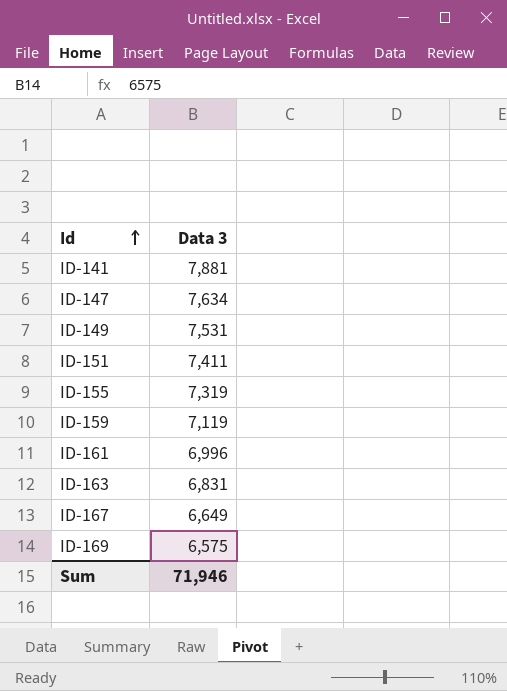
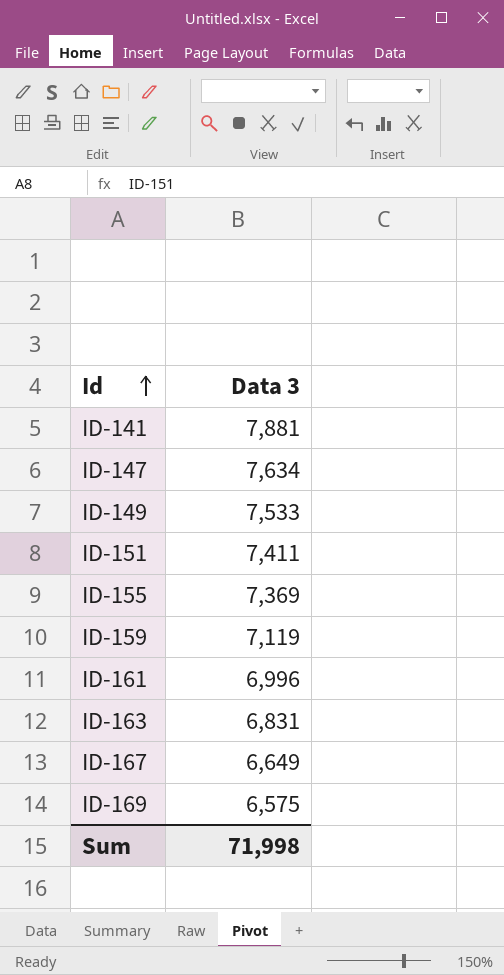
ID-149 | Data 3: 7,531 -> 7,533
ID-155 | Data 3: 7,319 -> 7,369
Sum | Data 3: 71,946 -> 71,998

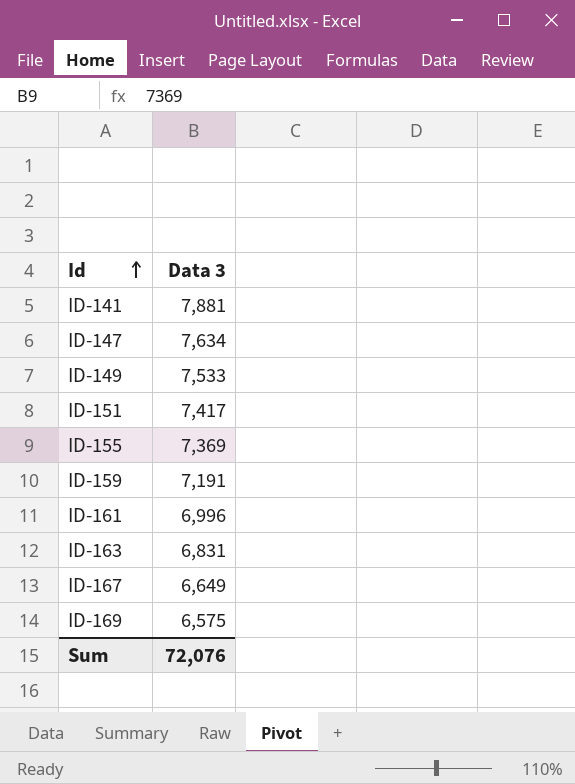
ID-151 | Data 3: 7,411 -> 7,417
ID-159 | Data 3: 7,119 -> 7,191
Sum | Data 3: 71,998 -> 72,076

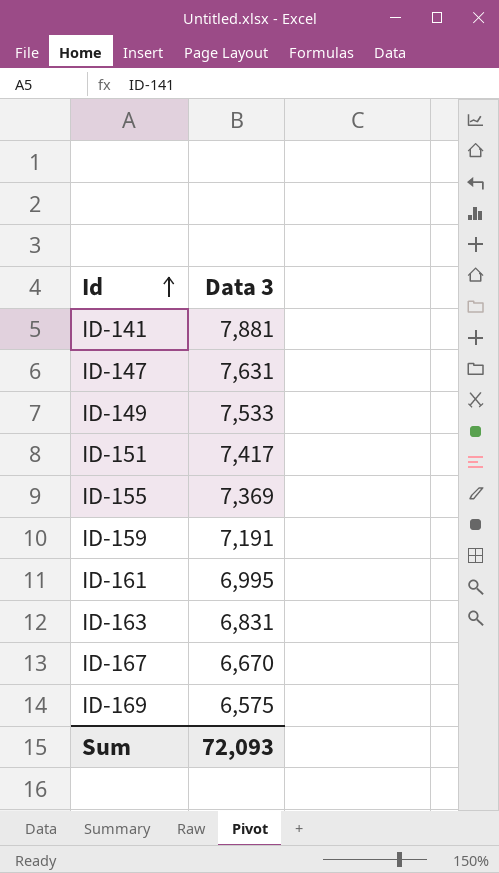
ID-147 | Data 3: 7,634 -> 7,631
ID-161 | Data 3: 6,996 -> 6,995
ID-167 | Data 3: 6,649 -> 6,670
Sum | Data 3: 72,076 -> 72,093

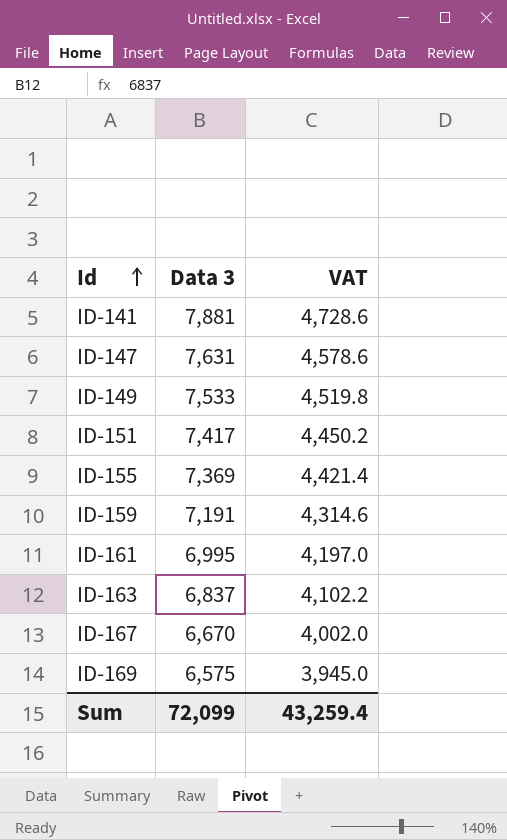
column VAT | formula: none -> [Data 3] * 0.6
ID-163 | Data 3: 6,831 -> 6,837
Sum | Data 3: 72,093 -> 72,099

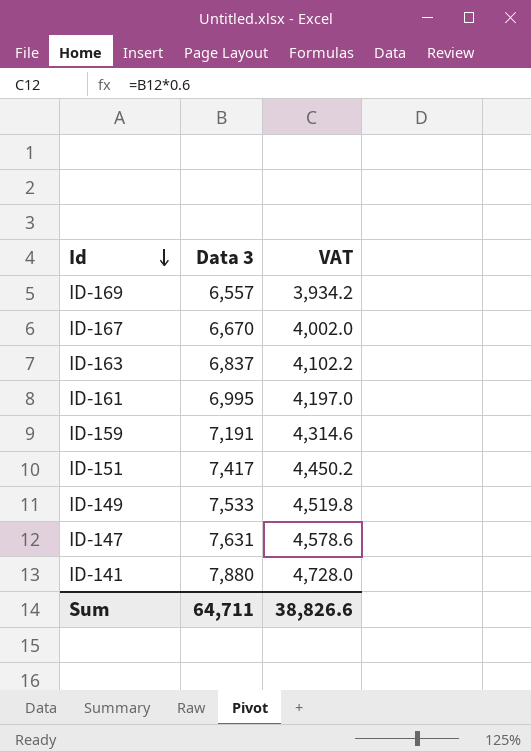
row order: Id ascending -> Id descending
row ID-155: 7,369 | 4,421.4 -> none
ID-169 | Data 3: 6,575 -> 6,557
ID-169 | VAT: 3,945.0 -> 3,934.2
ID-141 | Data 3: 7,881 -> 7,880
ID-141 | VAT: 4,728.6 -> 4,728.0
Sum | Data 3: 72,099 -> 64,711
Sum | VAT: 43,259.4 -> 38,826.6

